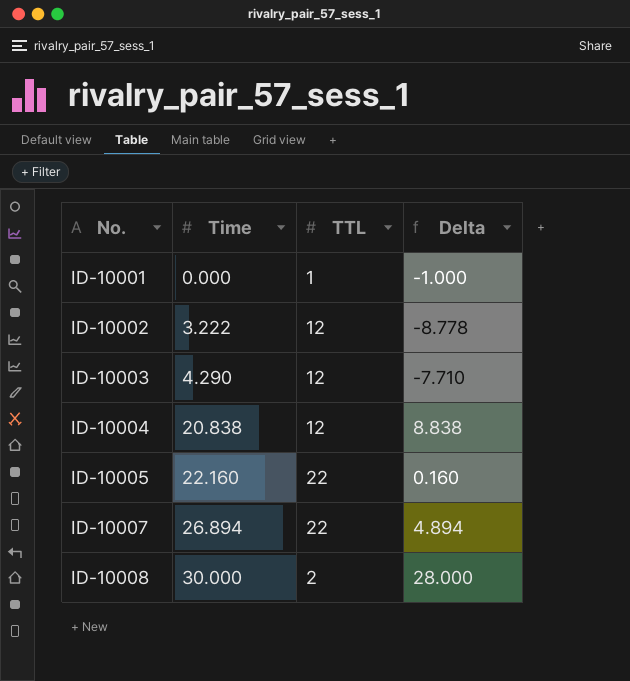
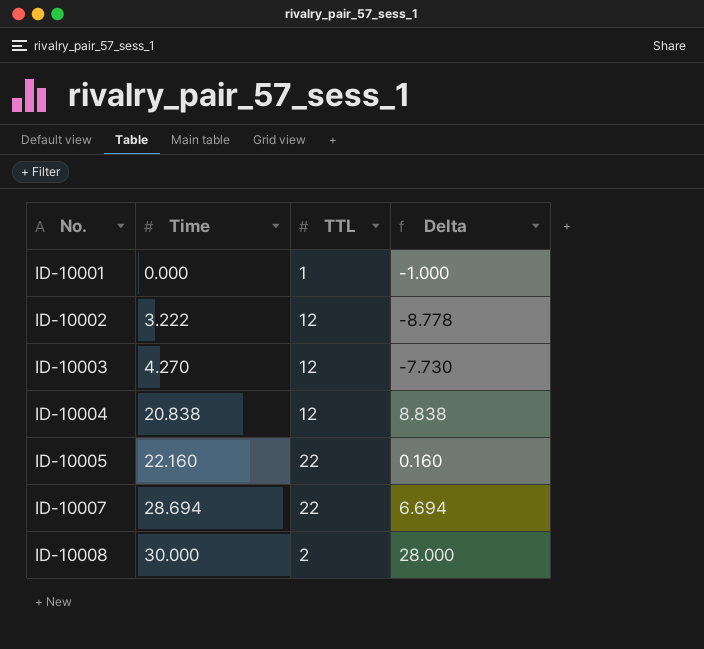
ID-10003 | Time: 4.290 -> 4.270
ID-10003 | Delta: -7.710 -> -7.730
ID-10007 | Time: 26.894 -> 28.694
ID-10007 | Delta: 4.894 -> 6.694

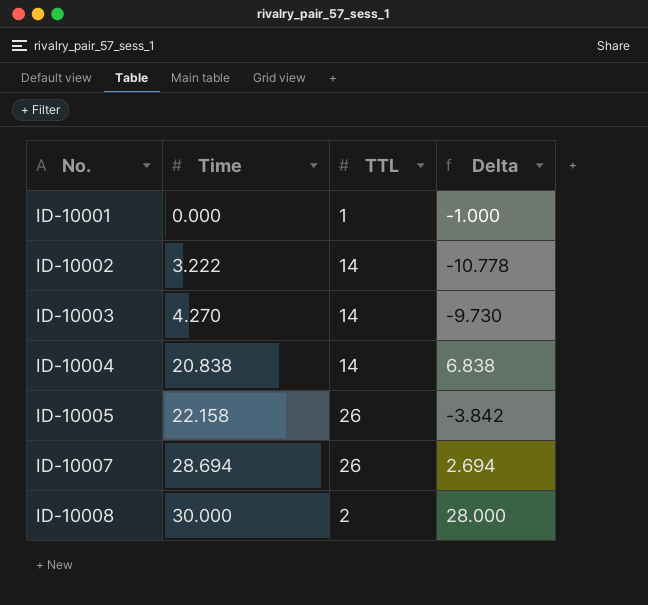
ID-10002 | TTL: 12 -> 14
ID-10002 | Delta: -8.778 -> -10.778
ID-10003 | TTL: 12 -> 14
ID-10003 | Delta: -7.730 -> -9.730
ID-10004 | TTL: 12 -> 14
ID-10004 | Delta: 8.838 -> 6.838
ID-10005 | Time: 22.160 -> 22.158
ID-10005 | TTL: 22 -> 26
ID-10005 | Delta: 0.160 -> -3.842
ID-10007 | TTL: 22 -> 26
ID-10007 | Delta: 6.694 -> 2.694

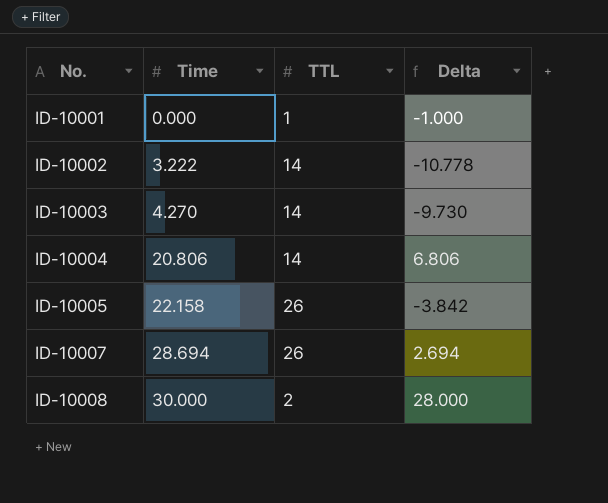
ID-10004 | Time: 20.838 -> 20.806
ID-10004 | Delta: 6.838 -> 6.806

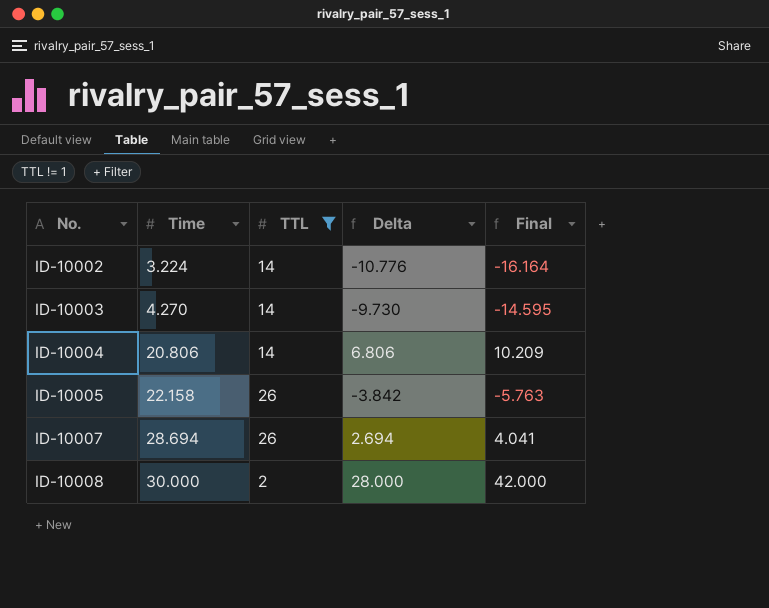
filter: none -> TTL != 1
column Final | formula: none -> [Delta] * 1.5
ID-10002 | Time: 3.222 -> 3.224
ID-10002 | Delta: -10.778 -> -10.776

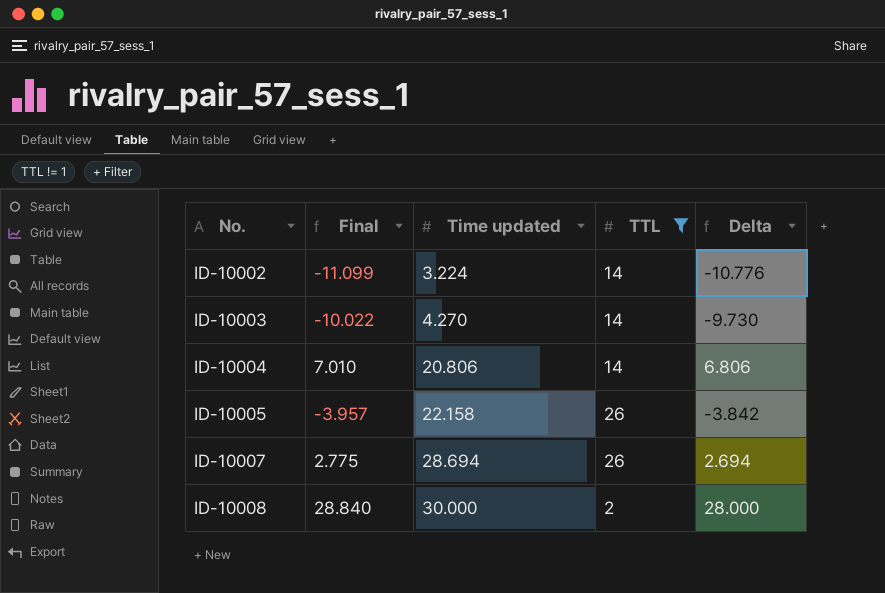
column Final | formula: [Delta] * 1.5 -> [Delta] * 1.03
column Final | position: 5 -> 2
column name: Time -> Time updated

